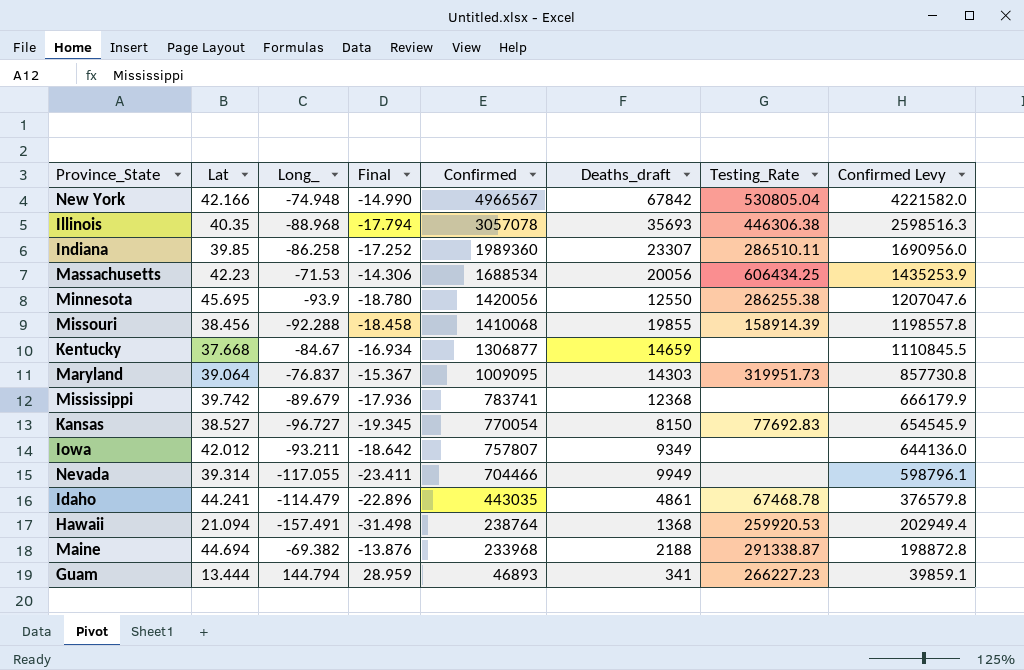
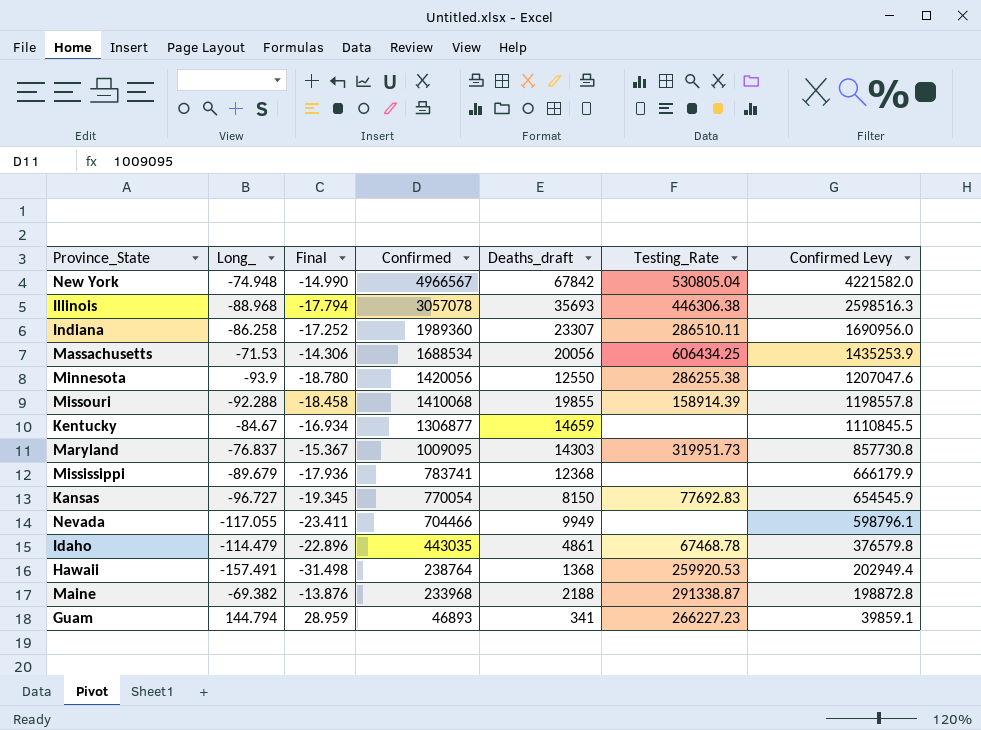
column Lat | position: 2 -> none
row Iowa: 42.012 | -93.211 | -18.642 | 757807 | 9349 | none | 644136.0 -> none

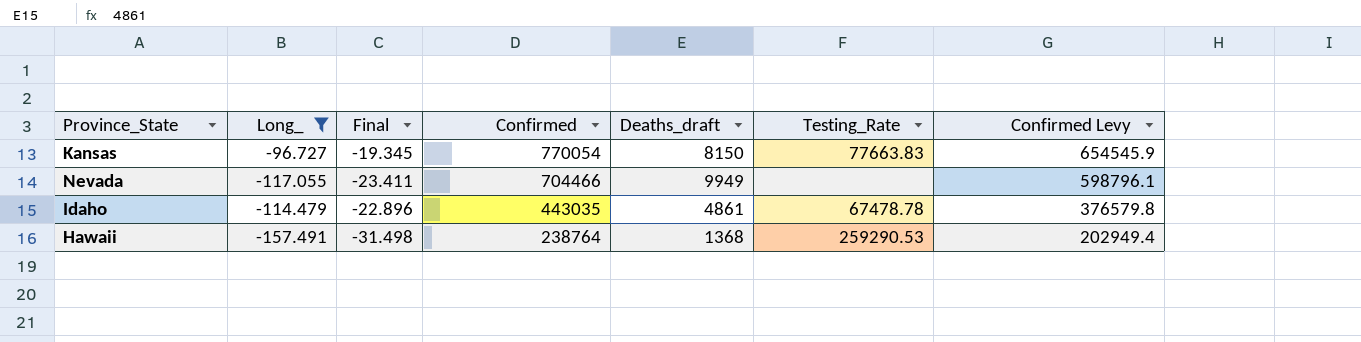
filter: none -> Long_ <= -96.727
Kansas | Testing_Rate: 77692.83 -> 77663.83
Idaho | Testing_Rate: 67468.78 -> 67478.78
Hawaii | Testing_Rate: 259920.53 -> 259290.53

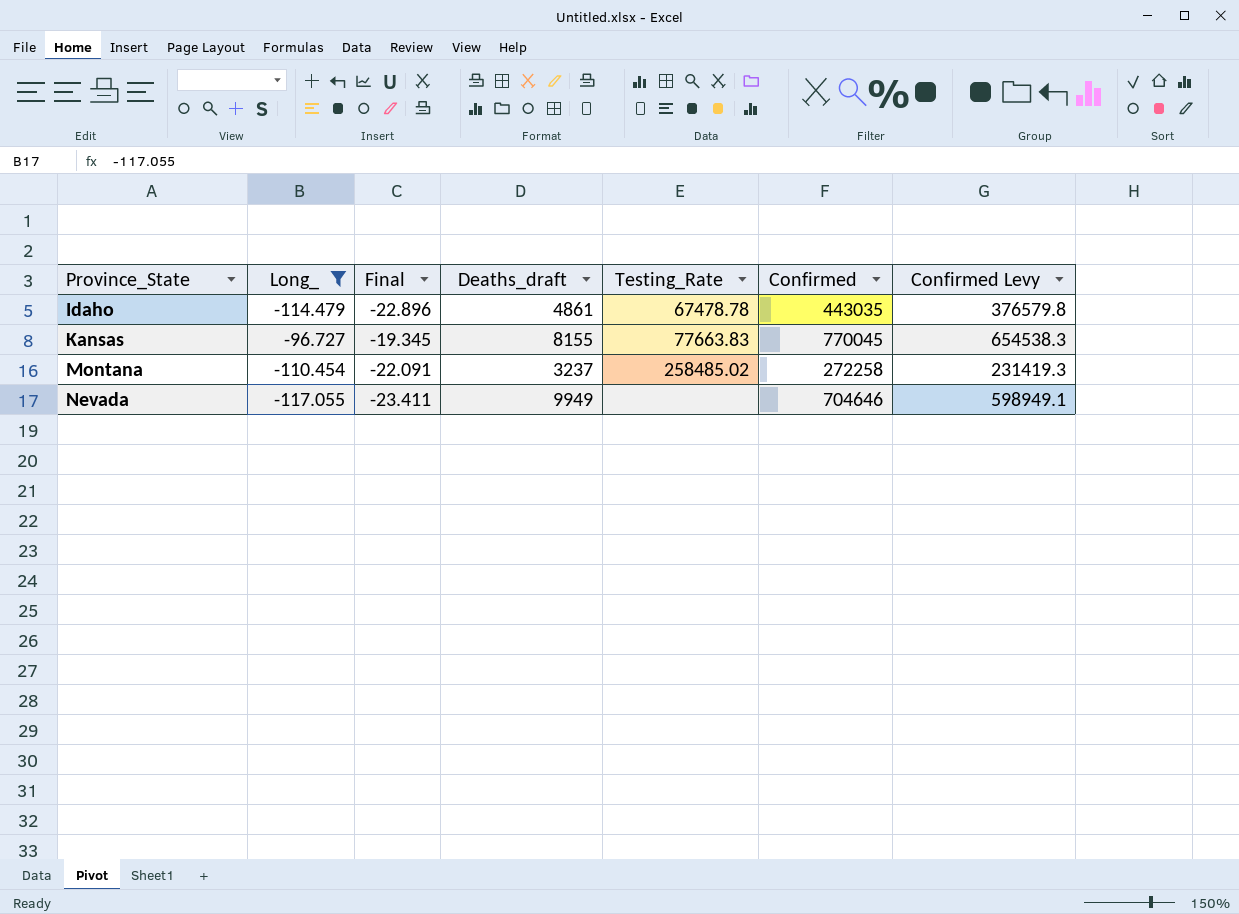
row order: Confirmed descending -> Province_State ascending
column Confirmed | position: 4 -> 6
row Hawaii: -157.491 | -31.498 | 238764 | 1368 | 259290.53 | 202949.4 -> none
Kansas | Deaths_draft: 8150 -> 8155
Kansas | Confirmed: 770054 -> 770045
Kansas | Confirmed Levy: 654545.9 -> 654538.3
row Montana: none -> -110.454 | -22.091 | 3237 | 258485.02 | 272258 | 231419.3
Nevada | Confirmed: 704466 -> 704646
Nevada | Confirmed Levy: 598796.1 -> 598949.1

